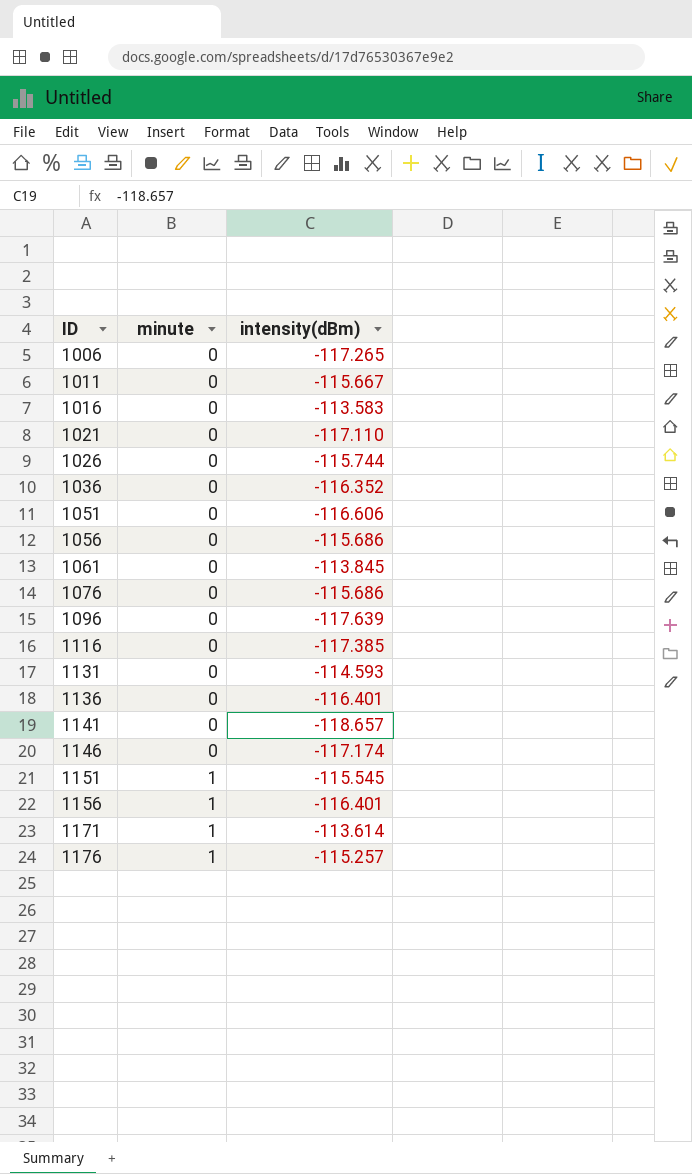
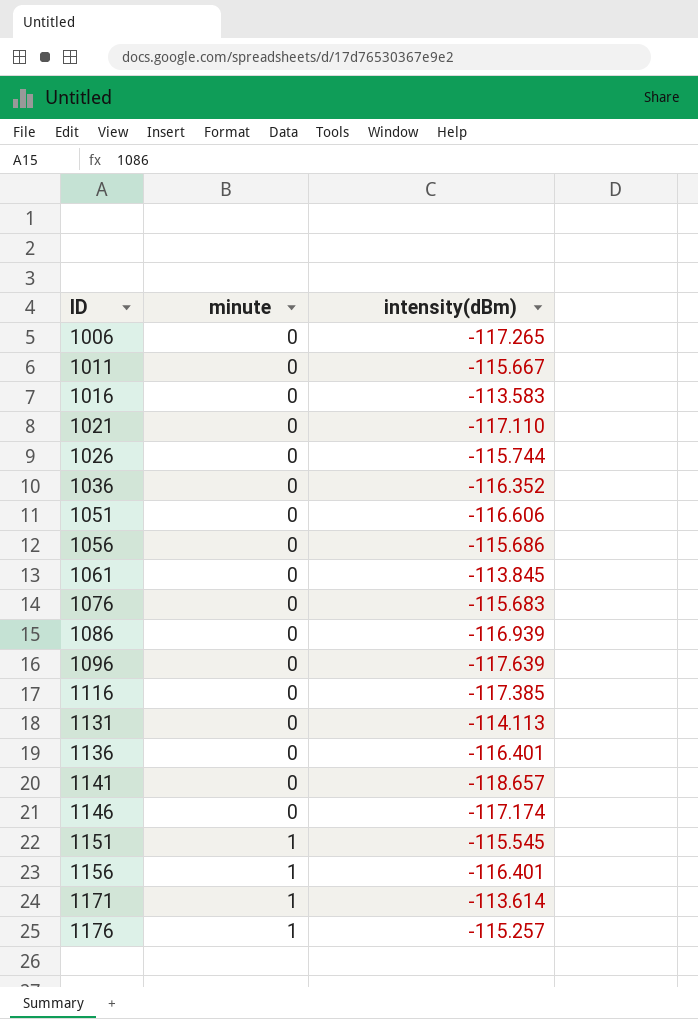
1076 | intensity(dBm): -115.686 -> -115.683
row 1086: none -> 0 | -116.939
1131 | intensity(dBm): -114.593 -> -114.113

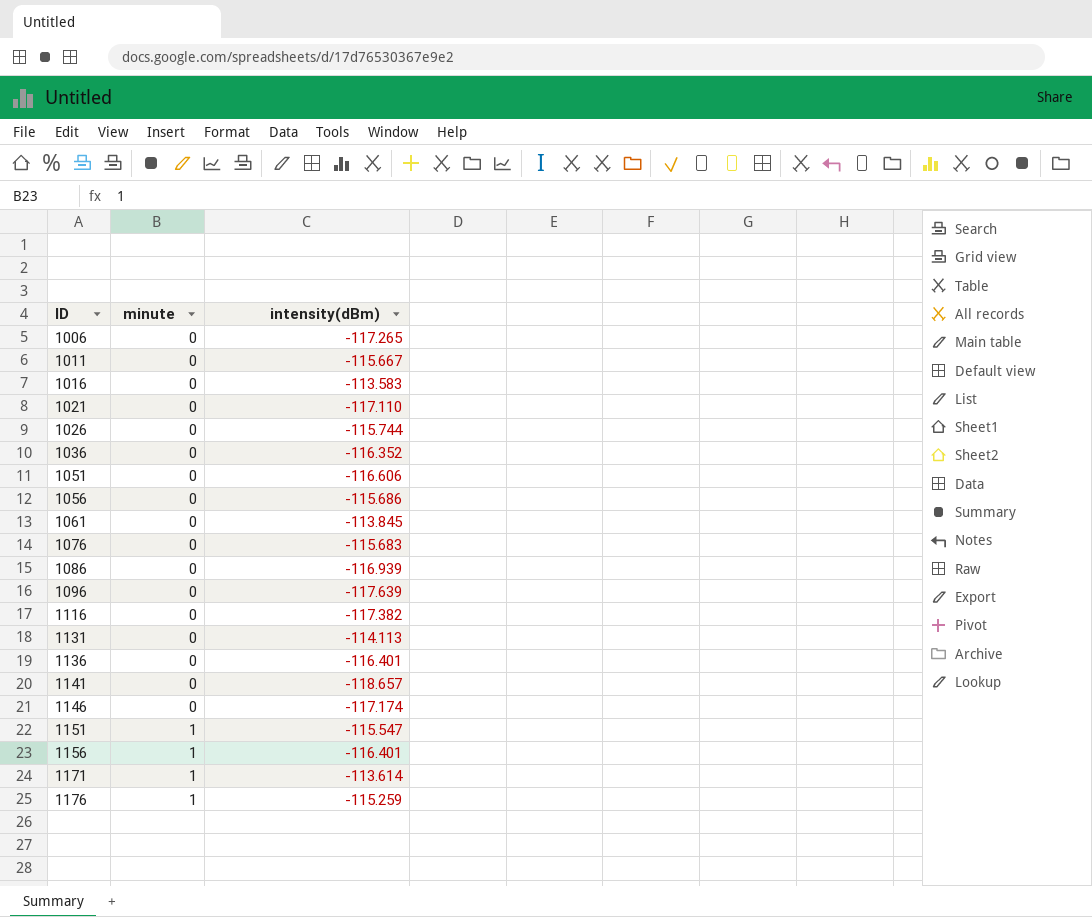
1116 | intensity(dBm): -117.385 -> -117.382
1151 | intensity(dBm): -115.545 -> -115.547
1176 | intensity(dBm): -115.257 -> -115.259

